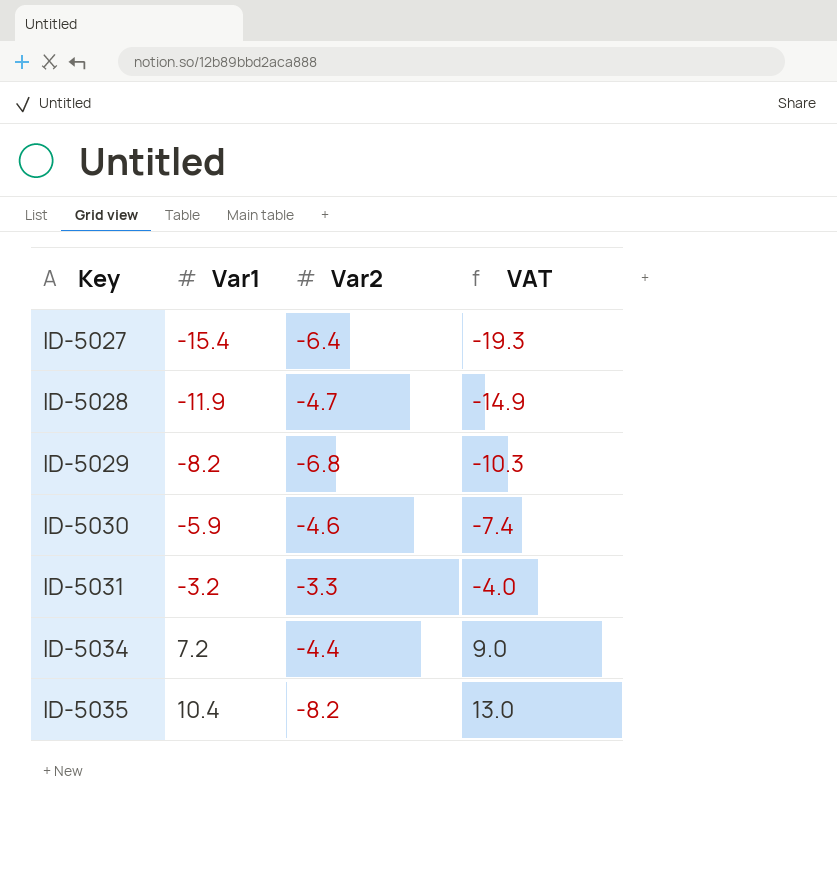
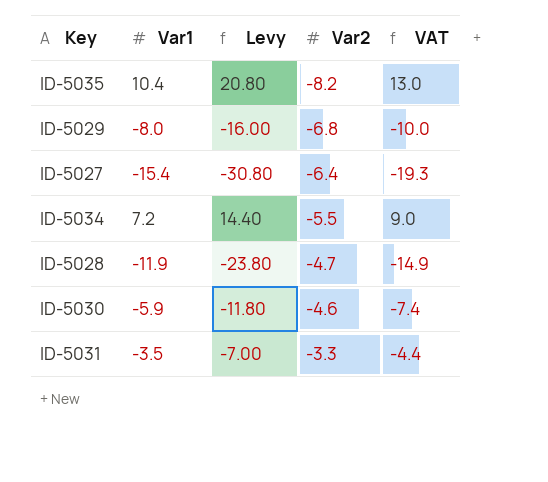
row order: Key ascending -> Var2 ascending
column Levy | formula: none -> [Var1] * 2
ID-5029 | Var1: -8.2 -> -8.0
ID-5029 | VAT: -10.3 -> -10.0
ID-5034 | Var2: -4.4 -> -5.5
ID-5031 | Var1: -3.2 -> -3.5
ID-5031 | VAT: -4.0 -> -4.4

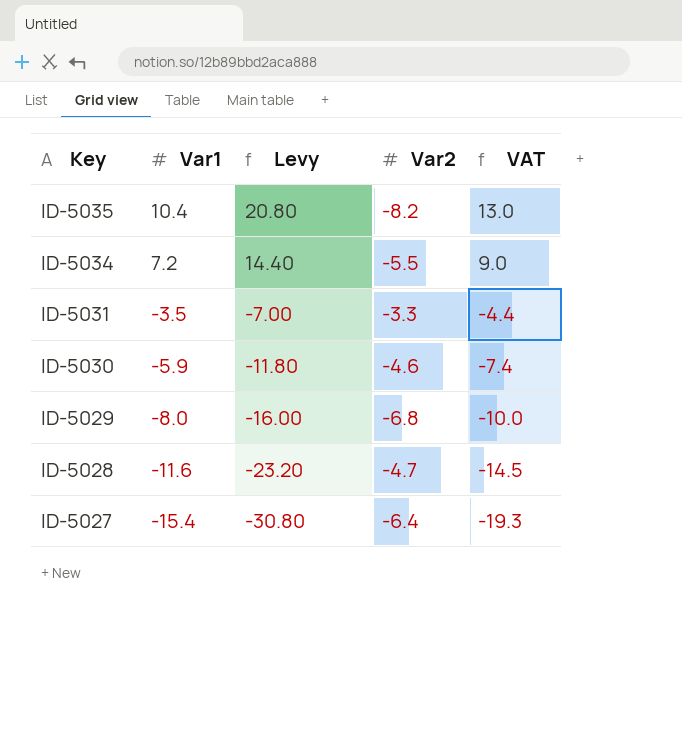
row order: Var2 ascending -> Key descending
ID-5028 | Var1: -11.9 -> -11.6
ID-5028 | Levy: -23.80 -> -23.20
ID-5028 | VAT: -14.9 -> -14.5

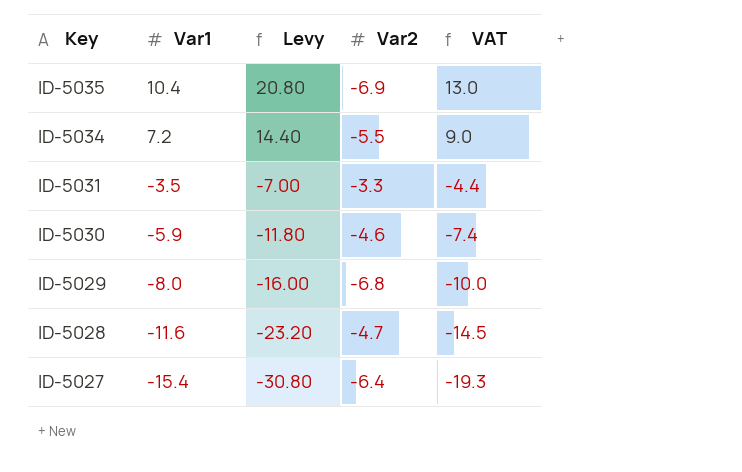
ID-5035 | Var2: -8.2 -> -6.9

